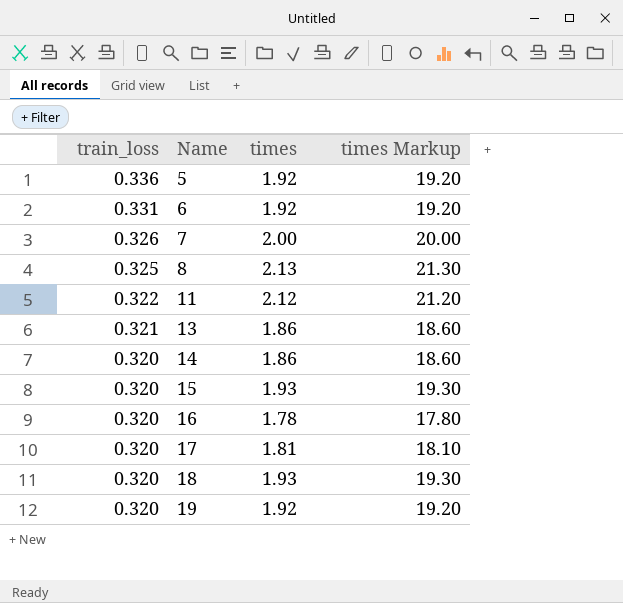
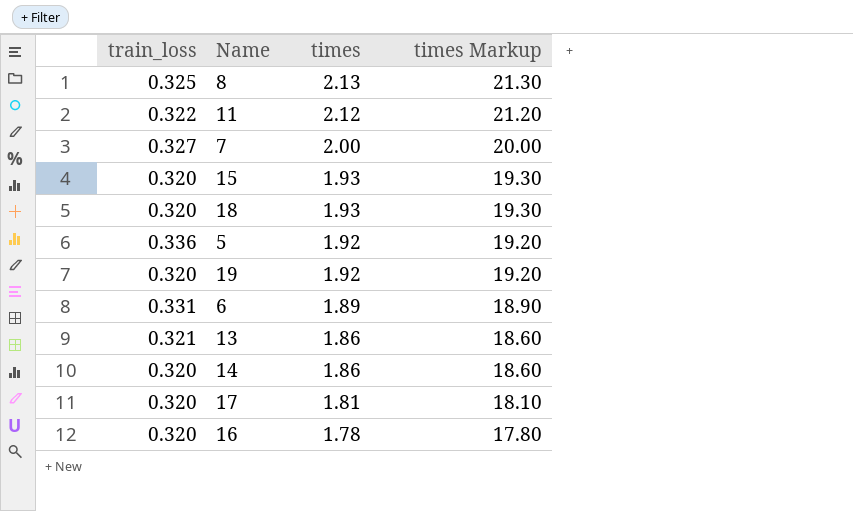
row order: train_loss descending -> times descending
7 | train_loss: 0.326 -> 0.327
6 | times: 1.92 -> 1.89
6 | times Markup: 19.20 -> 18.90

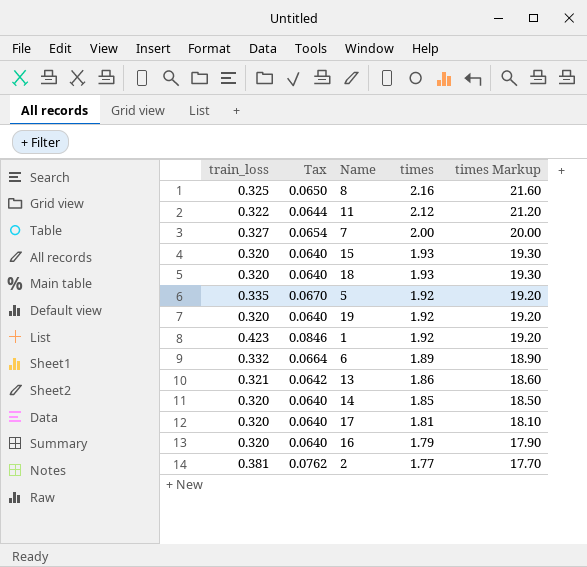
column Tax | formula: none -> [train_loss] * 0.2
8 | times: 2.13 -> 2.16
8 | times Markup: 21.30 -> 21.60
5 | train_loss: 0.336 -> 0.335
row 1: none -> 0.423 | 0.0846 | 1.92 | 19.20
6 | train_loss: 0.331 -> 0.332
14 | times: 1.86 -> 1.85
14 | times Markup: 18.60 -> 18.50
16 | times: 1.78 -> 1.79
16 | times Markup: 17.80 -> 17.90
row 2: none -> 0.381 | 0.0762 | 1.77 | 17.70

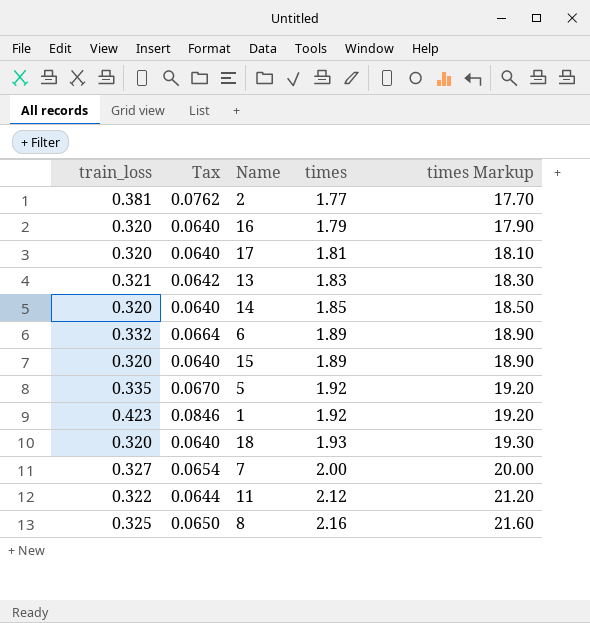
row order: times descending -> times ascending
row 19: 0.320 | 0.0640 | 1.92 | 19.20 -> none
13 | times: 1.86 -> 1.83
13 | times Markup: 18.60 -> 18.30
15 | times: 1.93 -> 1.89
15 | times Markup: 19.30 -> 18.90

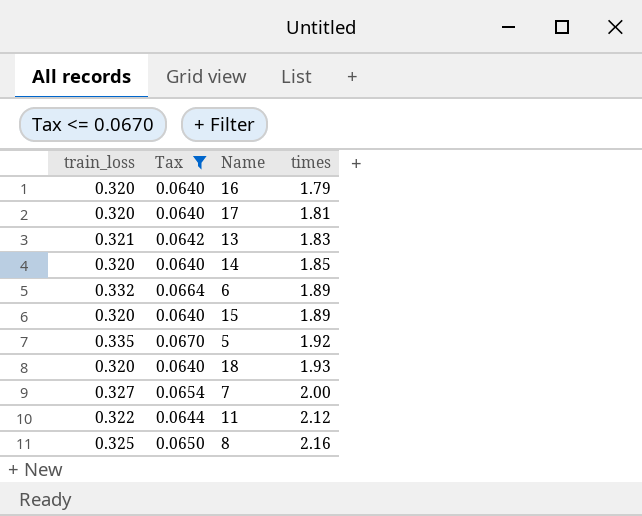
filter: none -> Tax <= 0.0670
column times Markup | formula: [times] * 10 -> none

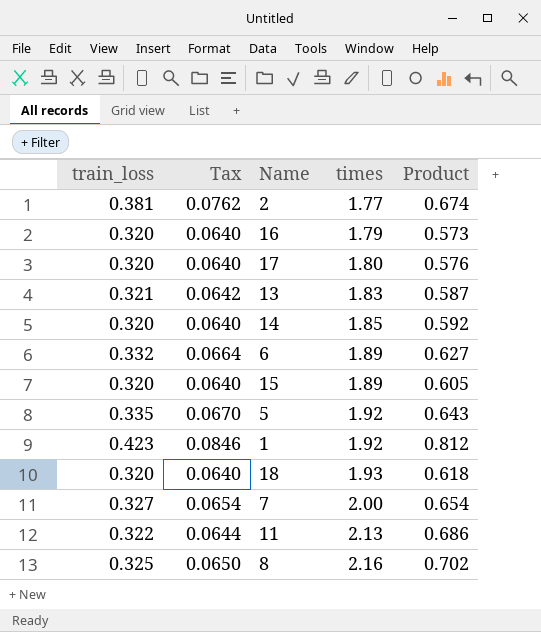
filter: Tax <= 0.0670 -> none
column Product | formula: none -> [train_loss] * [times]
17 | times: 1.81 -> 1.80
11 | times: 2.12 -> 2.13

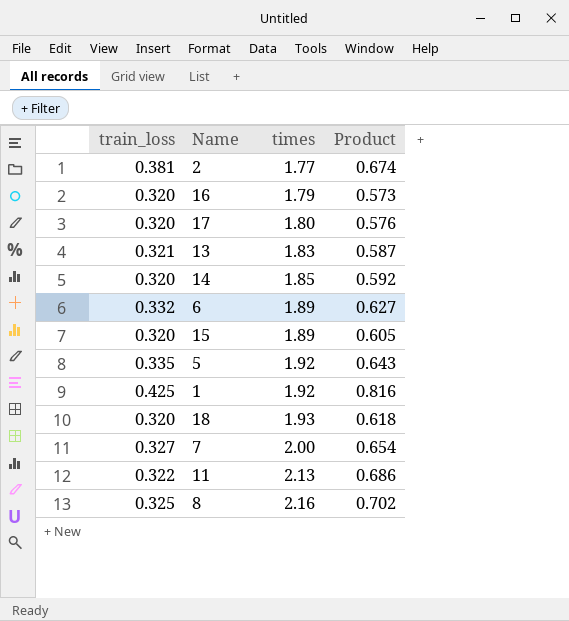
column Tax | formula: [train_loss] * 0.2 -> none
1 | train_loss: 0.423 -> 0.425
1 | Product: 0.812 -> 0.816

